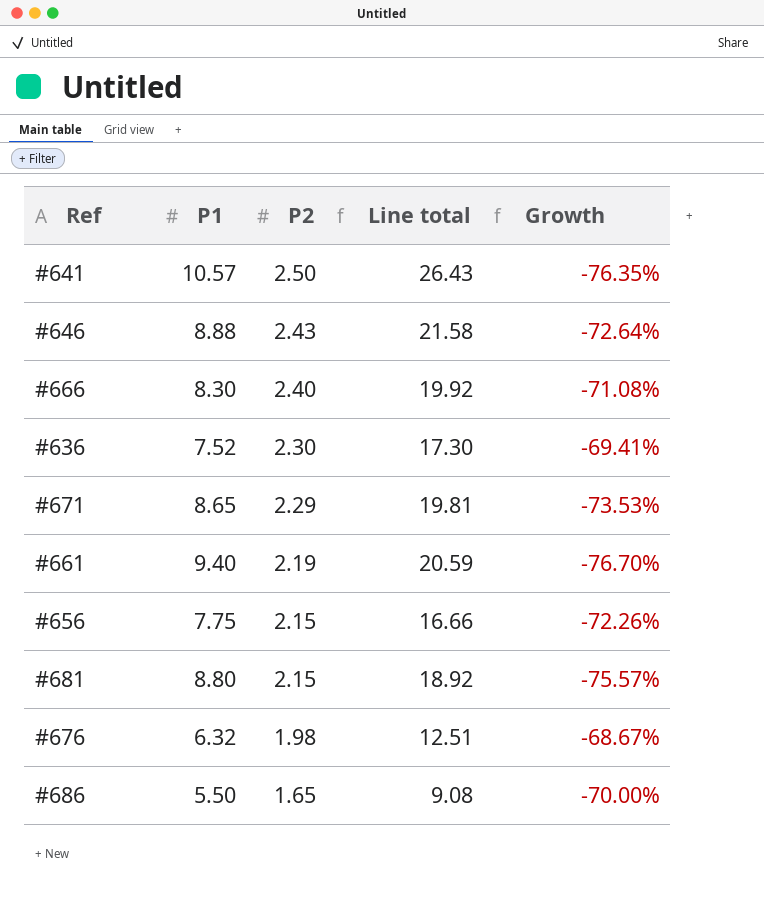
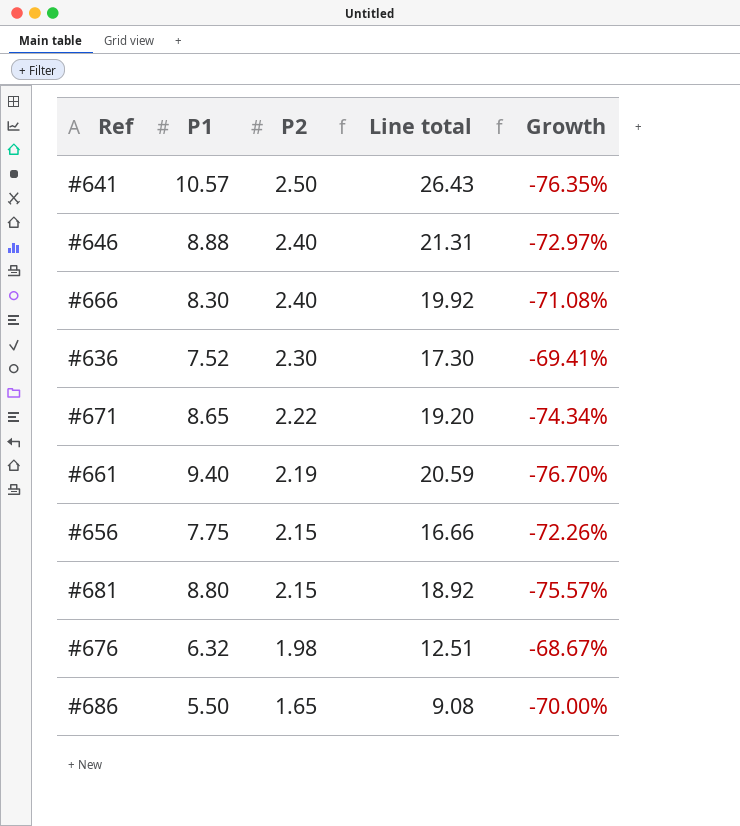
#646 | P2: 2.43 -> 2.40
#646 | Line total: 21.58 -> 21.31
#646 | Growth: -72.64% -> -72.97%
#671 | P2: 2.29 -> 2.22
#671 | Line total: 19.81 -> 19.20
#671 | Growth: -73.53% -> -74.34%

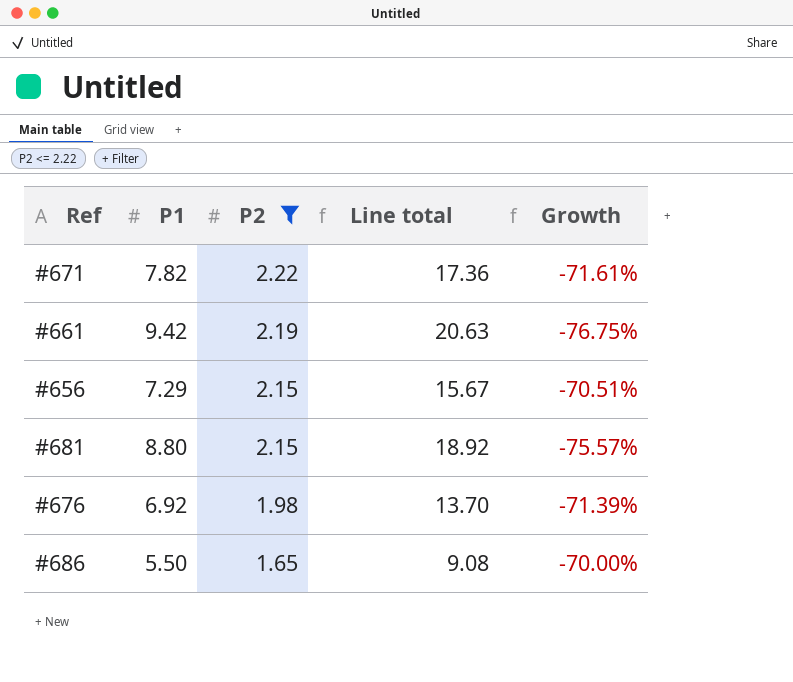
filter: none -> P2 <= 2.22
#671 | P1: 8.65 -> 7.82
#671 | Line total: 19.20 -> 17.36
#671 | Growth: -74.34% -> -71.61%
#661 | P1: 9.40 -> 9.42
#661 | Line total: 20.59 -> 20.63
#661 | Growth: -76.70% -> -76.75%
#656 | P1: 7.75 -> 7.29
#656 | Line total: 16.66 -> 15.67
#656 | Growth: -72.26% -> -70.51%
#676 | P1: 6.32 -> 6.92
#676 | Line total: 12.51 -> 13.70
#676 | Growth: -68.67% -> -71.39%

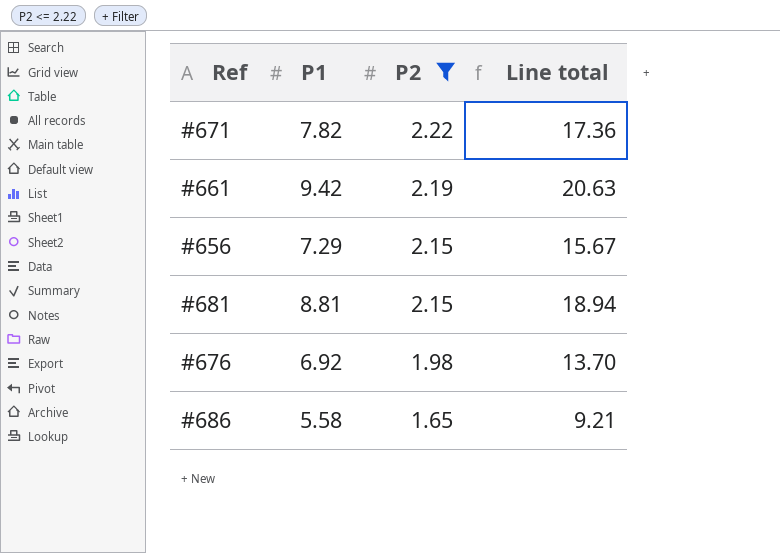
column Growth | formula: ([P2] - [P1]) / [P1] -> none
#681 | P1: 8.80 -> 8.81
#681 | Line total: 18.92 -> 18.94
#686 | P1: 5.50 -> 5.58
#686 | Line total: 9.08 -> 9.21

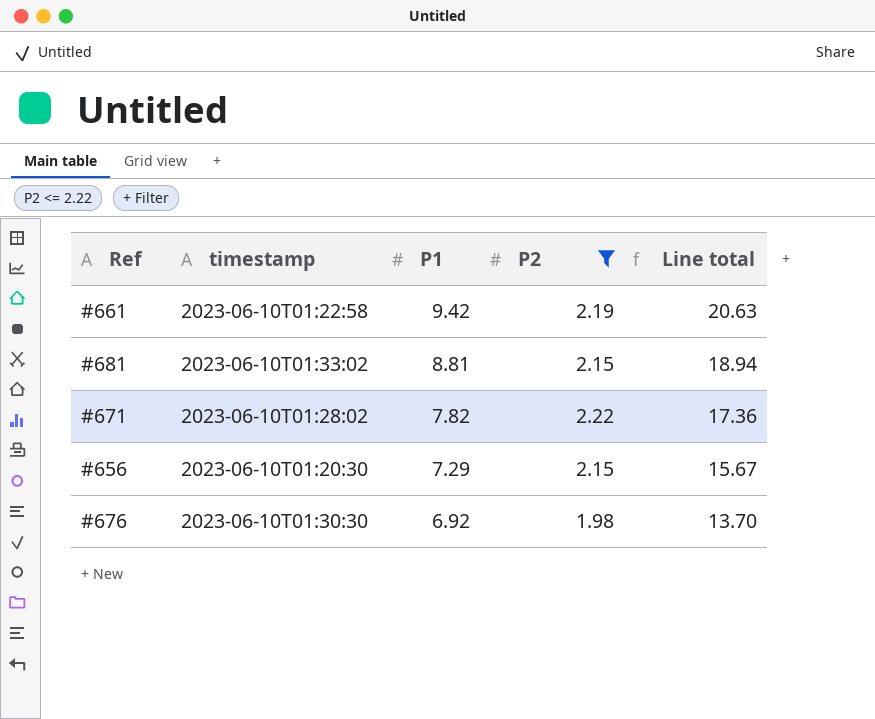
row order: P2 descending -> P1 descending
column timestamp | position: none -> 2
row #686: 5.58 | 1.65 | 9.21 -> none

